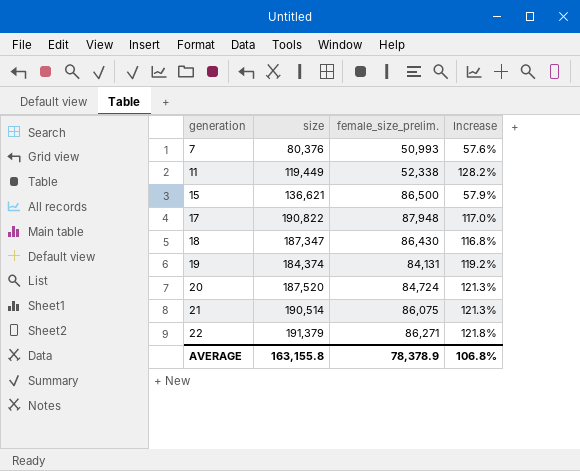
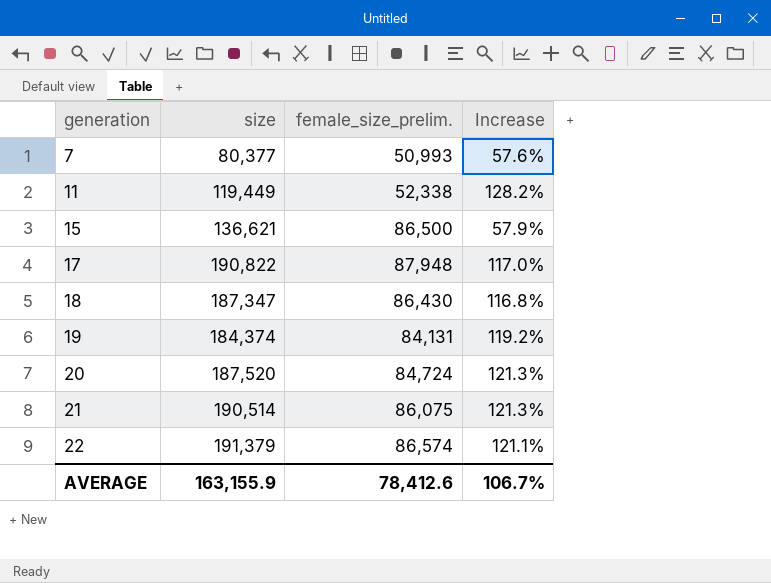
7 | size: 80,376 -> 80,377
22 | female_size_prelim.: 86,271 -> 86,574
22 | Increase: 121.8% -> 121.1%
AVERAGE | size: 163,155.8 -> 163,155.9
AVERAGE | female_size_prelim.: 78,378.9 -> 78,412.6
AVERAGE | Increase: 106.8% -> 106.7%

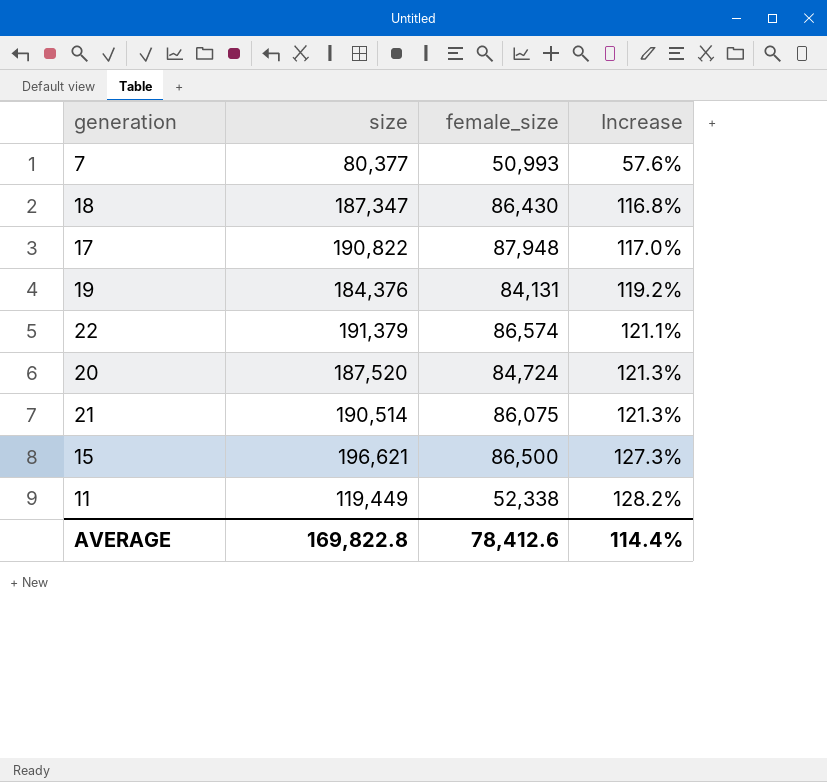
row order: generation ascending -> Increase ascending
column name: female_size_prelim. -> female_size
19 | size: 184,374 -> 184,376
15 | size: 136,621 -> 196,621
15 | Increase: 57.9% -> 127.3%
AVERAGE | size: 163,155.9 -> 169,822.8
AVERAGE | Increase: 106.7% -> 114.4%

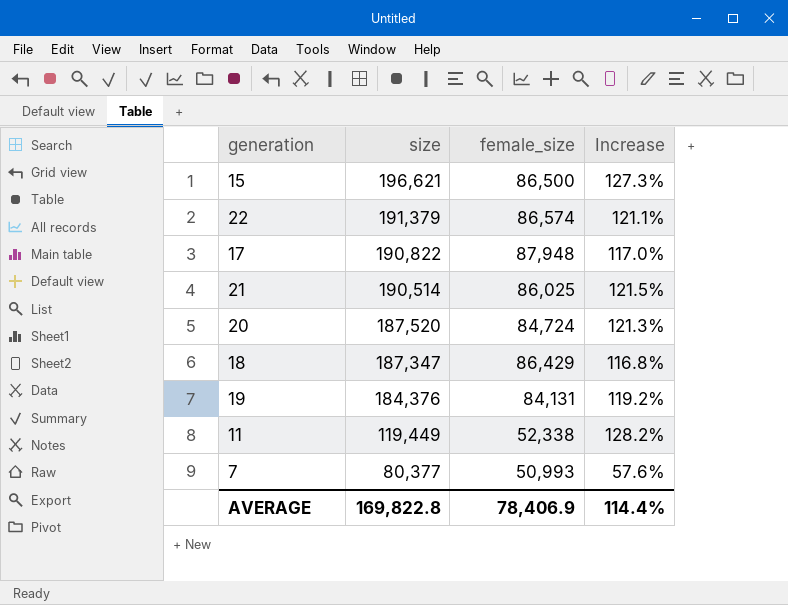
row order: Increase ascending -> size descending
21 | female_size: 86,075 -> 86,025
21 | Increase: 121.3% -> 121.5%
18 | female_size: 86,430 -> 86,429
AVERAGE | female_size: 78,412.6 -> 78,406.9

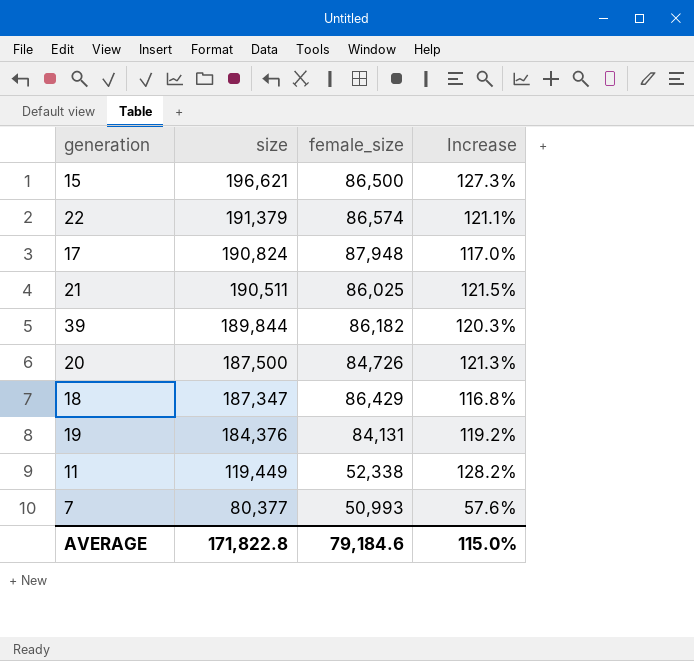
17 | size: 190,822 -> 190,824
21 | size: 190,514 -> 190,511
row 39: none -> 189,844 | 86,182 | 120.3%
20 | size: 187,520 -> 187,500
20 | female_size: 84,724 -> 84,726
AVERAGE | size: 169,822.8 -> 171,822.8
AVERAGE | female_size: 78,406.9 -> 79,184.6
AVERAGE | Increase: 114.4% -> 115.0%

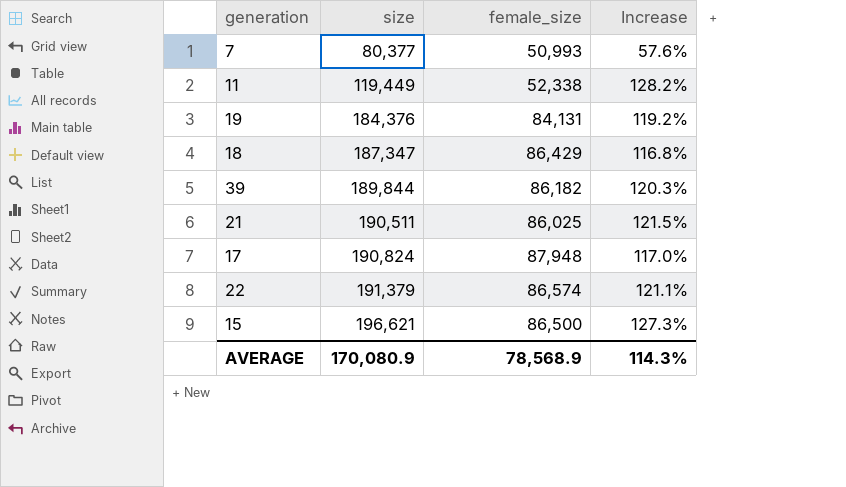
row order: size descending -> size ascending
row 20: 187,500 | 84,726 | 121.3% -> none
AVERAGE | size: 171,822.8 -> 170,080.9
AVERAGE | female_size: 79,184.6 -> 78,568.9
AVERAGE | Increase: 115.0% -> 114.3%

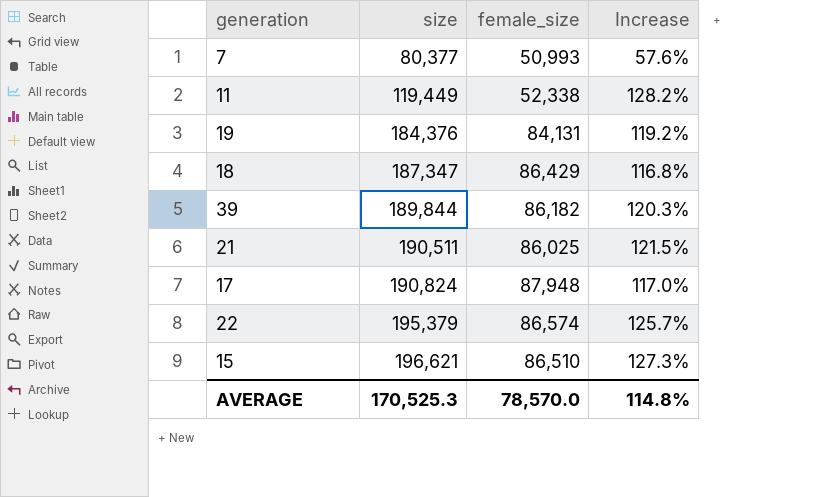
22 | size: 191,379 -> 195,379
22 | Increase: 121.1% -> 125.7%
15 | female_size: 86,500 -> 86,510
AVERAGE | size: 170,080.9 -> 170,525.3
AVERAGE | female_size: 78,568.9 -> 78,570.0
AVERAGE | Increase: 114.3% -> 114.8%

